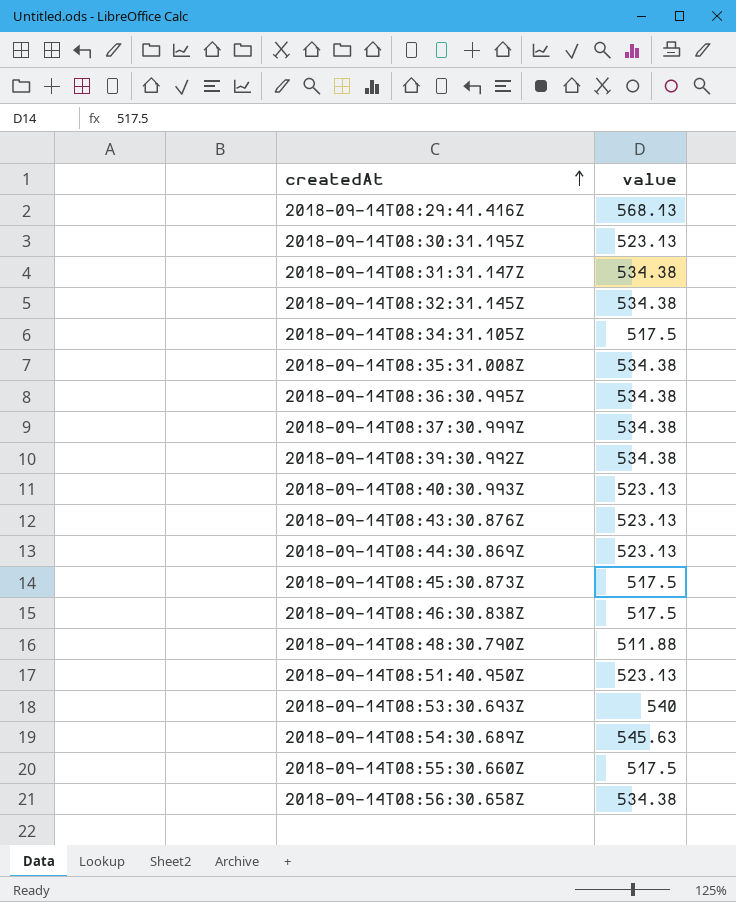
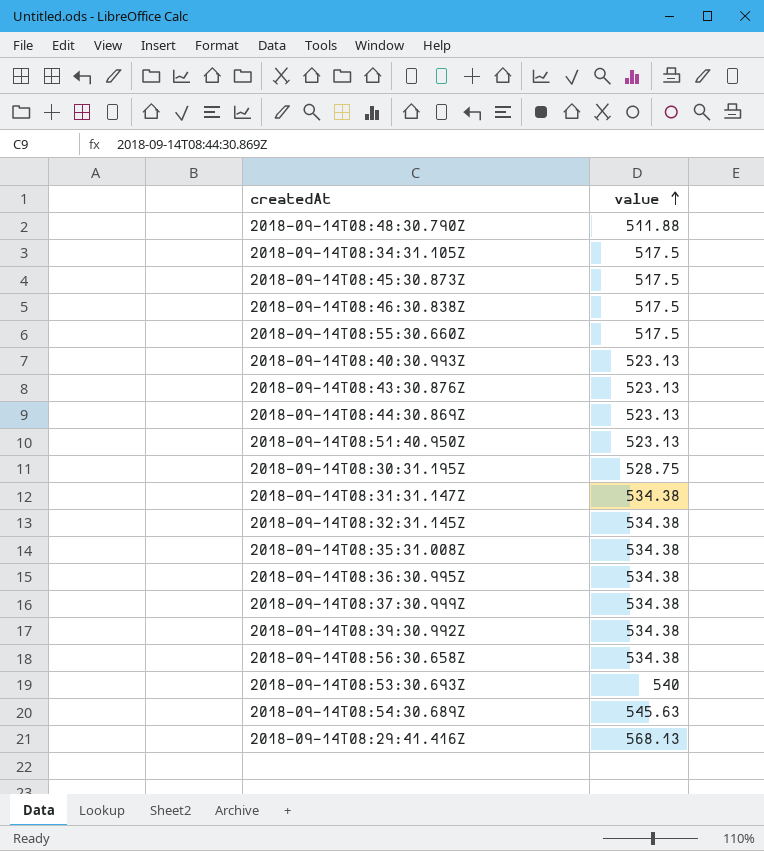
row order: createdAt ascending -> value ascending
2018-09-14T08:30:31.195Z | value: 523.13 -> 528.75

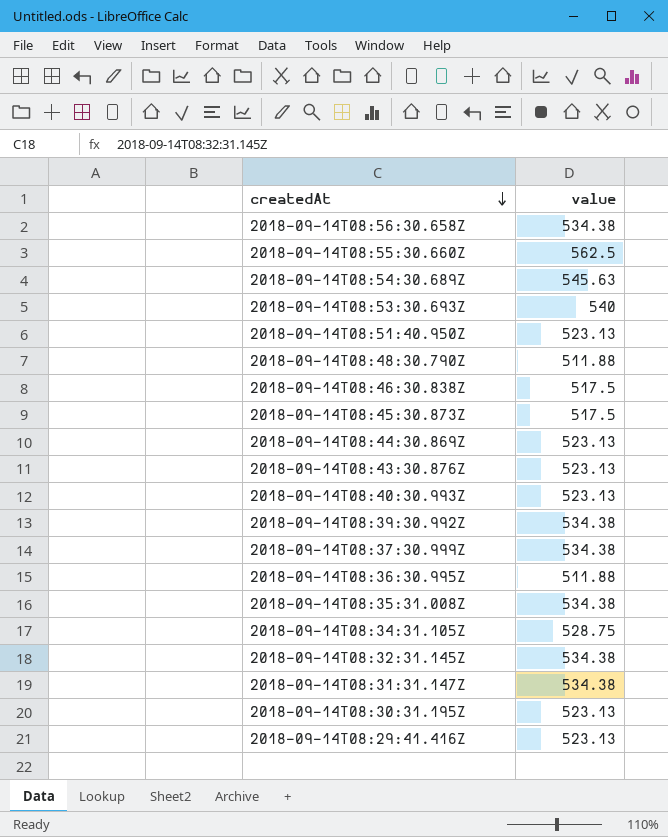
row order: value ascending -> createdAt descending
2018-09-14T08:55:30.660Z | value: 517.5 -> 562.5
2018-09-14T08:36:30.995Z | value: 534.38 -> 511.88
2018-09-14T08:34:31.105Z | value: 517.5 -> 528.75
2018-09-14T08:30:31.195Z | value: 528.75 -> 523.13
2018-09-14T08:29:41.416Z | value: 568.13 -> 523.13

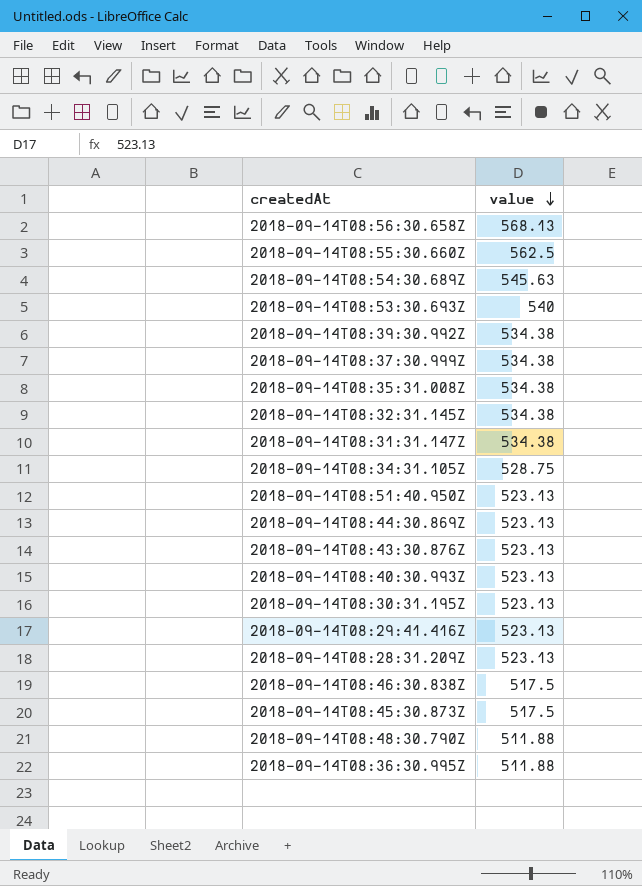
row order: createdAt descending -> value descending
2018-09-14T08:56:30.658Z | value: 534.38 -> 568.13
row 2018-09-14T08:28:31.209Z: none -> 523.13

